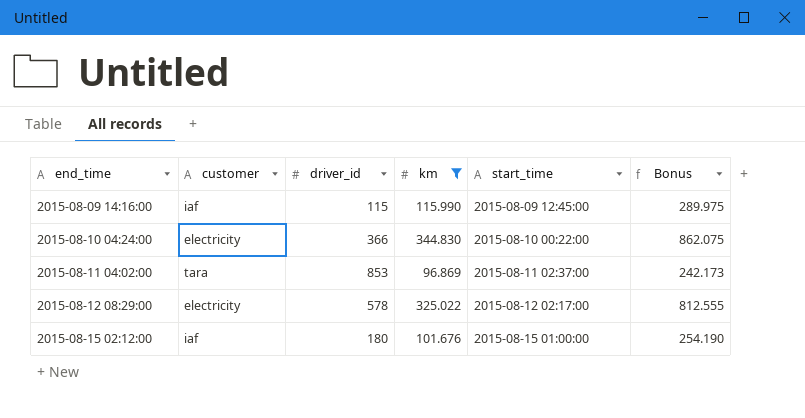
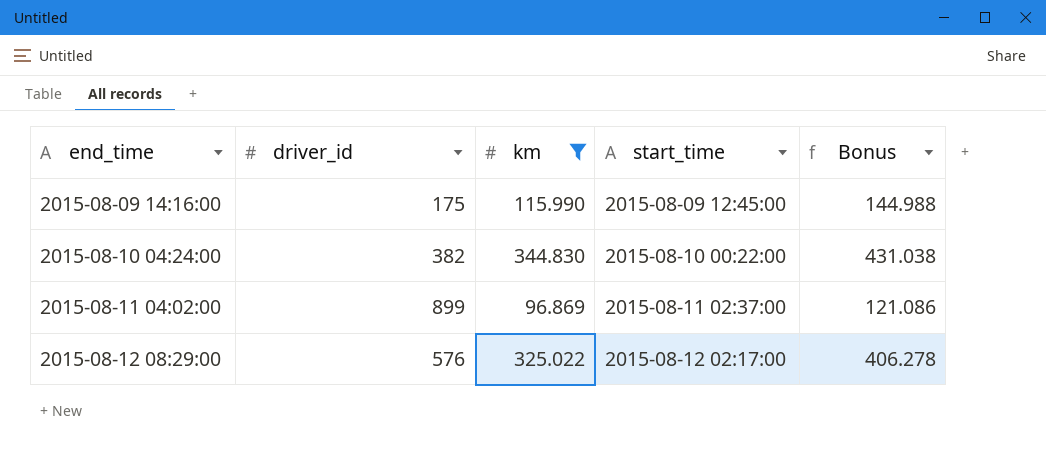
column customer | position: 2 -> none
column Bonus | formula: [km] * 2.5 -> [km] * 1.25
row 2015-08-15 02:12:00: iaf | 180 | 101.676 | 2015-08-15 01:00:00 | 254.190 -> none
2015-08-09 14:16:00 | driver_id: 115 -> 175
2015-08-10 04:24:00 | driver_id: 366 -> 382
2015-08-11 04:02:00 | driver_id: 853 -> 899
2015-08-12 08:29:00 | driver_id: 578 -> 576

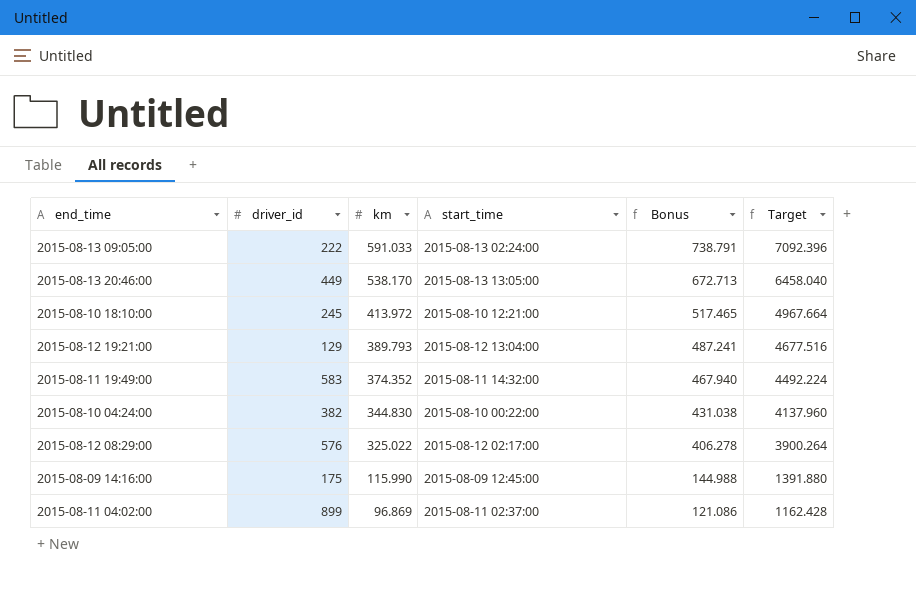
filter: km <= 344.830 -> none
row order: end_time ascending -> km descending
column Target | formula: none -> [km] * 12

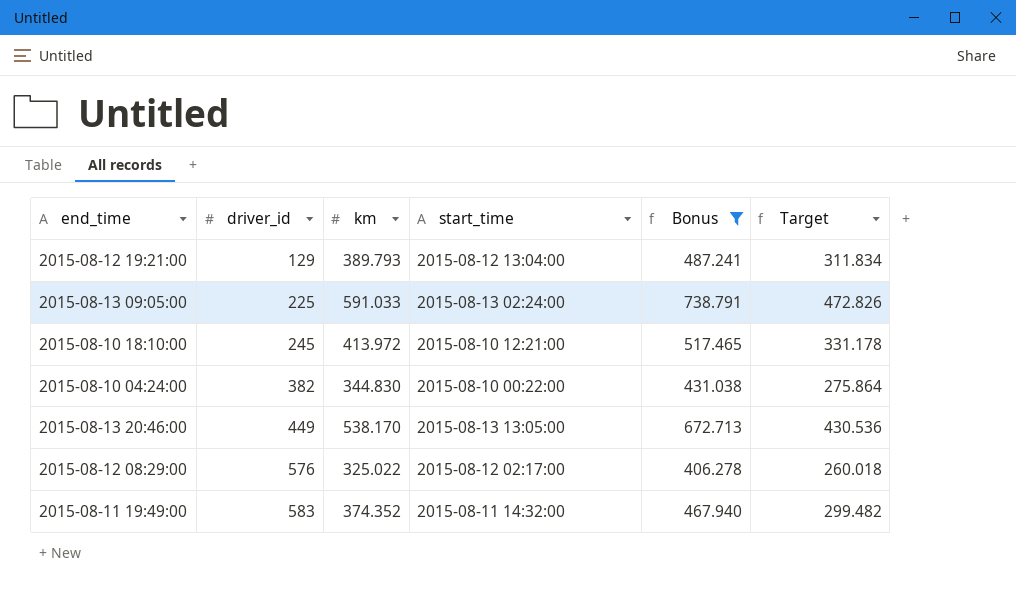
filter: none -> Bonus >= 406.278
row order: km descending -> driver_id ascending
column Target | formula: [km] * 12 -> [km] * 0.8
2015-08-13 09:05:00 | driver_id: 222 -> 225

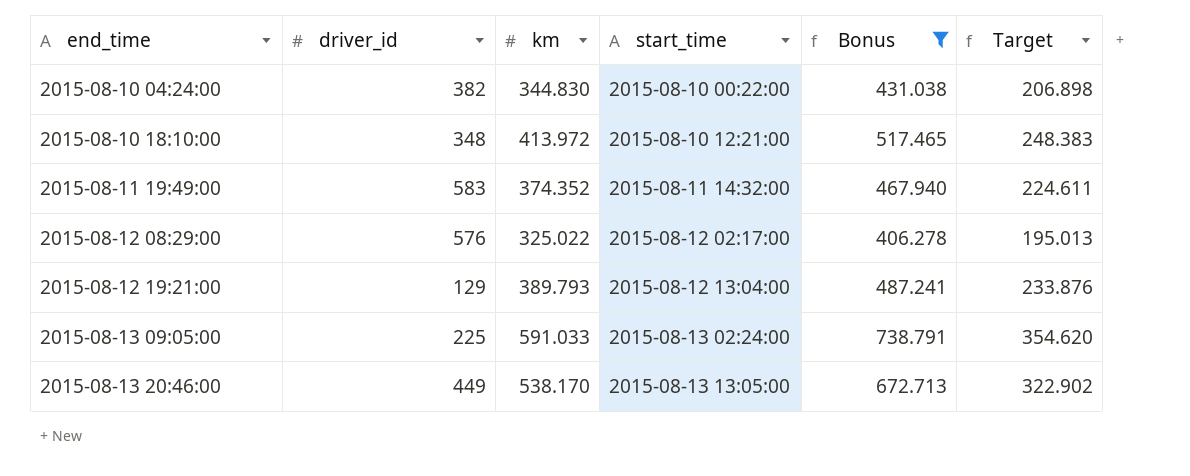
row order: driver_id ascending -> end_time ascending
column Target | formula: [km] * 0.8 -> [km] * 0.6
2015-08-10 18:10:00 | driver_id: 245 -> 348

